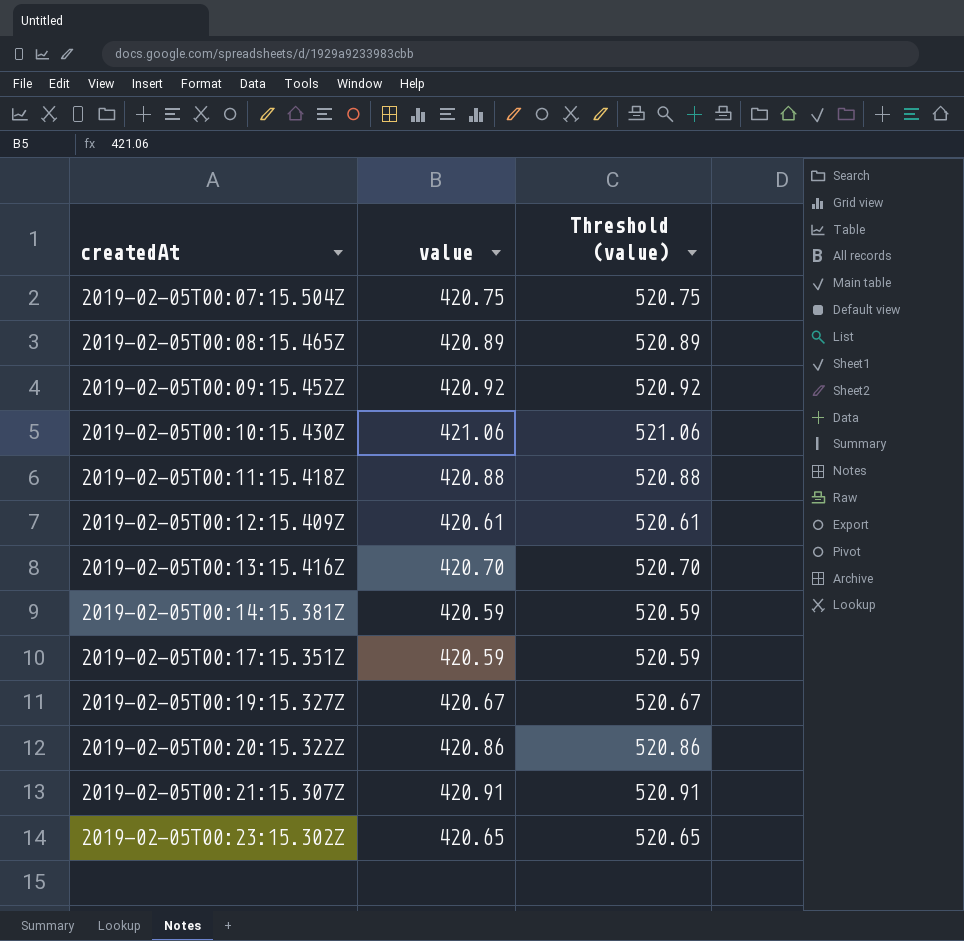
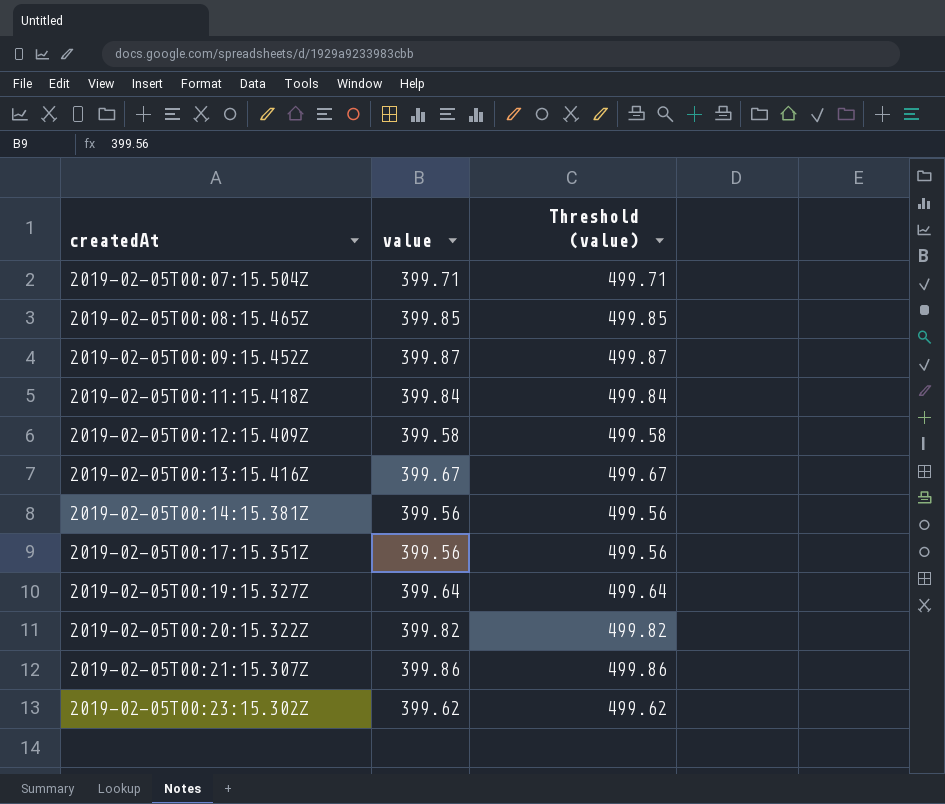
row 2019-02-05T00:10:15.430Z: 421.06 | 521.06 -> none
2019-02-05T00:07:15.504Z | value: 420.75 -> 399.71
2019-02-05T00:07:15.504Z | Threshold (value): 520.75 -> 499.71
2019-02-05T00:08:15.465Z | value: 420.89 -> 399.85
2019-02-05T00:08:15.465Z | Threshold (value): 520.89 -> 499.85
2019-02-05T00:09:15.452Z | value: 420.92 -> 399.87
2019-02-05T00:09:15.452Z | Threshold (value): 520.92 -> 499.87
2019-02-05T00:11:15.418Z | value: 420.88 -> 399.84
2019-02-05T00:11:15.418Z | Threshold (value): 520.88 -> 499.84
2019-02-05T00:12:15.409Z | value: 420.61 -> 399.58
2019-02-05T00:12:15.409Z | Threshold (value): 520.61 -> 499.58
2019-02-05T00:13:15.416Z | value: 420.70 -> 399.67
2019-02-05T00:13:15.416Z | Threshold (value): 520.70 -> 499.67
2019-02-05T00:14:15.381Z | value: 420.59 -> 399.56
2019-02-05T00:14:15.381Z | Threshold (value): 520.59 -> 499.56
2019-02-05T00:17:15.351Z | value: 420.59 -> 399.56
2019-02-05T00:17:15.351Z | Threshold (value): 520.59 -> 499.56
2019-02-05T00:19:15.327Z | value: 420.67 -> 399.64
2019-02-05T00:19:15.327Z | Threshold (value): 520.67 -> 499.64
2019-02-05T00:20:15.322Z | value: 420.86 -> 399.82
2019-02-05T00:20:15.322Z | Threshold (value): 520.86 -> 499.82
2019-02-05T00:21:15.307Z | value: 420.91 -> 399.86
2019-02-05T00:21:15.307Z | Threshold (value): 520.91 -> 499.86
2019-02-05T00:23:15.302Z | value: 420.65 -> 399.62
2019-02-05T00:23:15.302Z | Threshold (value): 520.65 -> 499.62

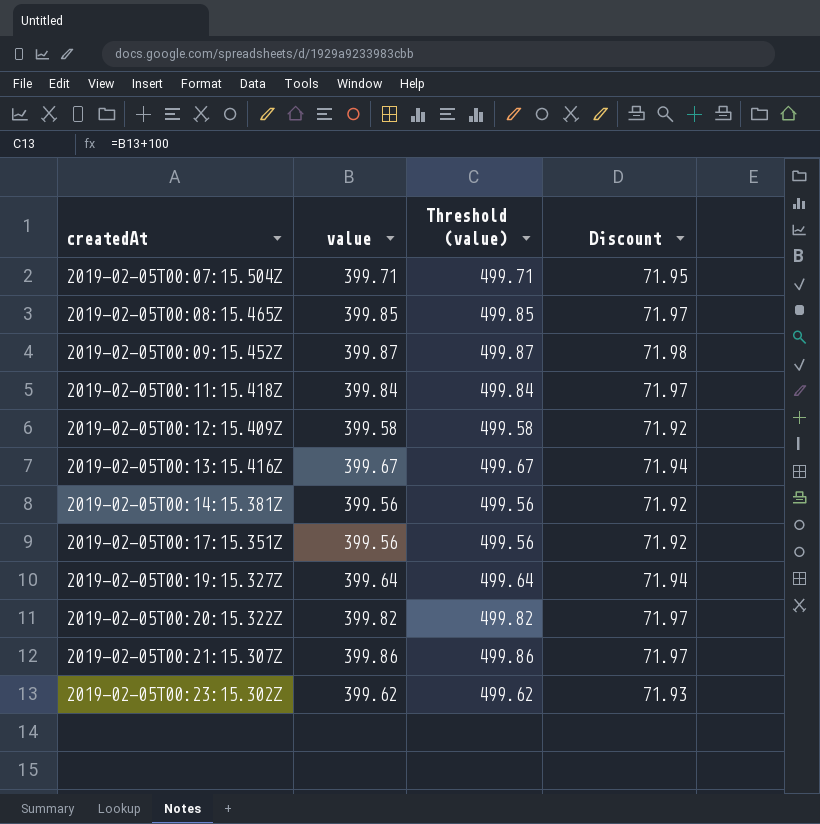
column Discount | formula: none -> [value] * 0.18

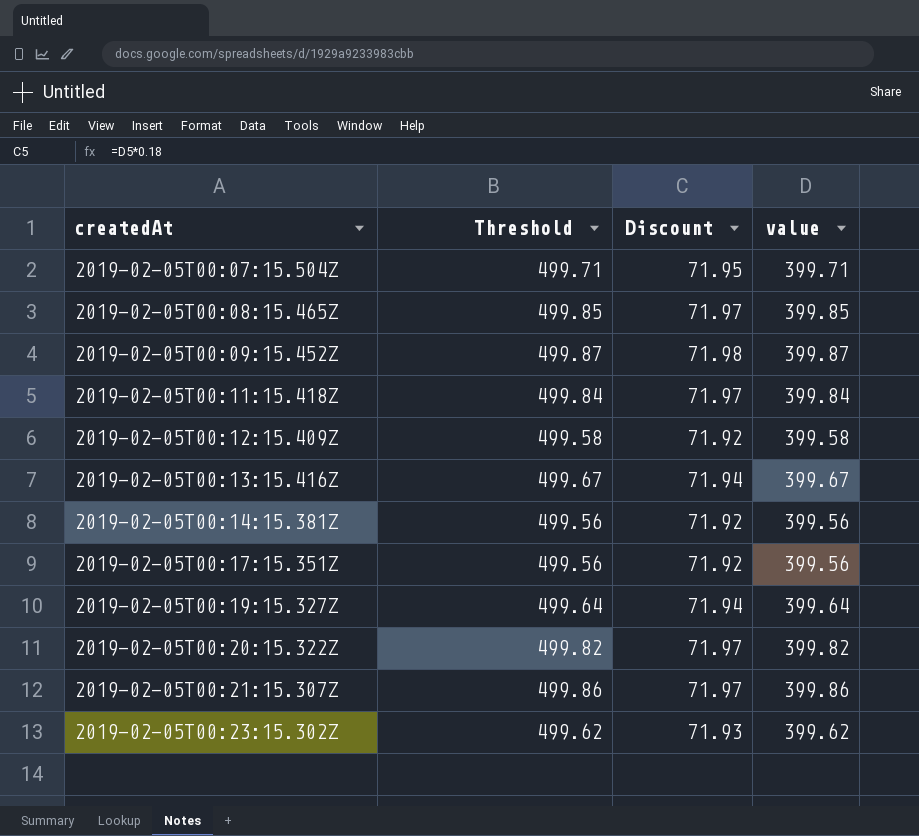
column name: Threshold (value) -> Threshold
column value | position: 2 -> 4

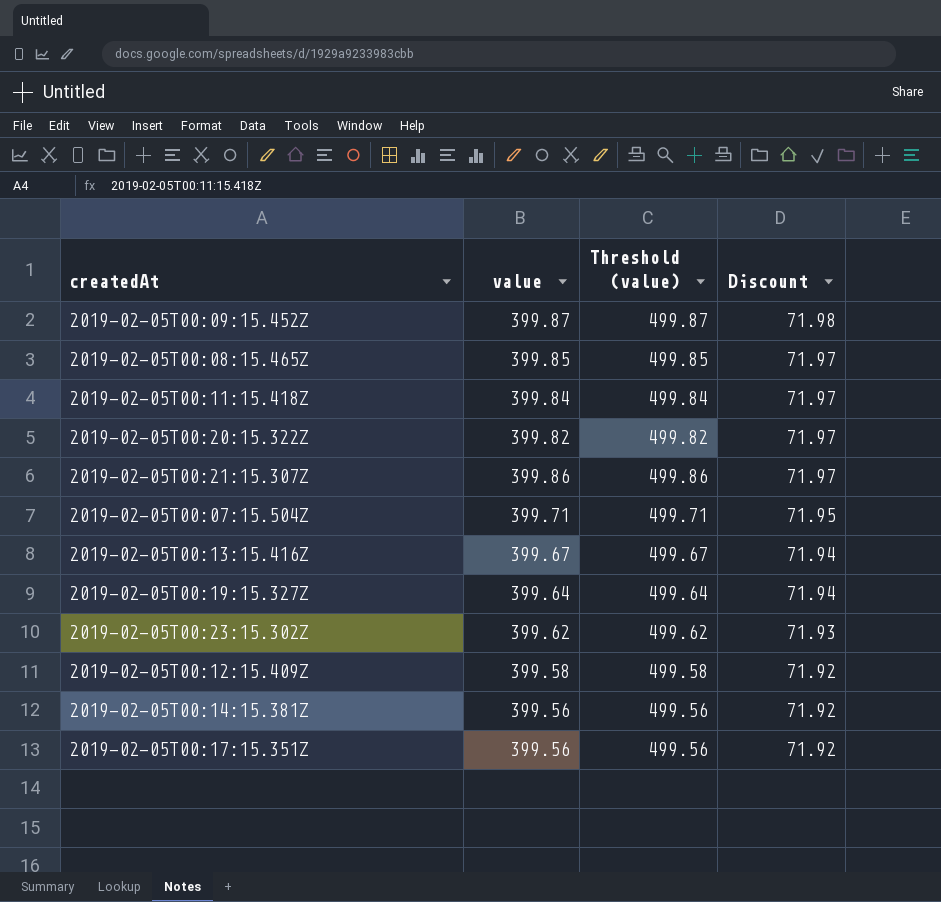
row order: createdAt ascending -> Discount descending
column value | position: 4 -> 2
column name: Threshold -> Threshold (value)

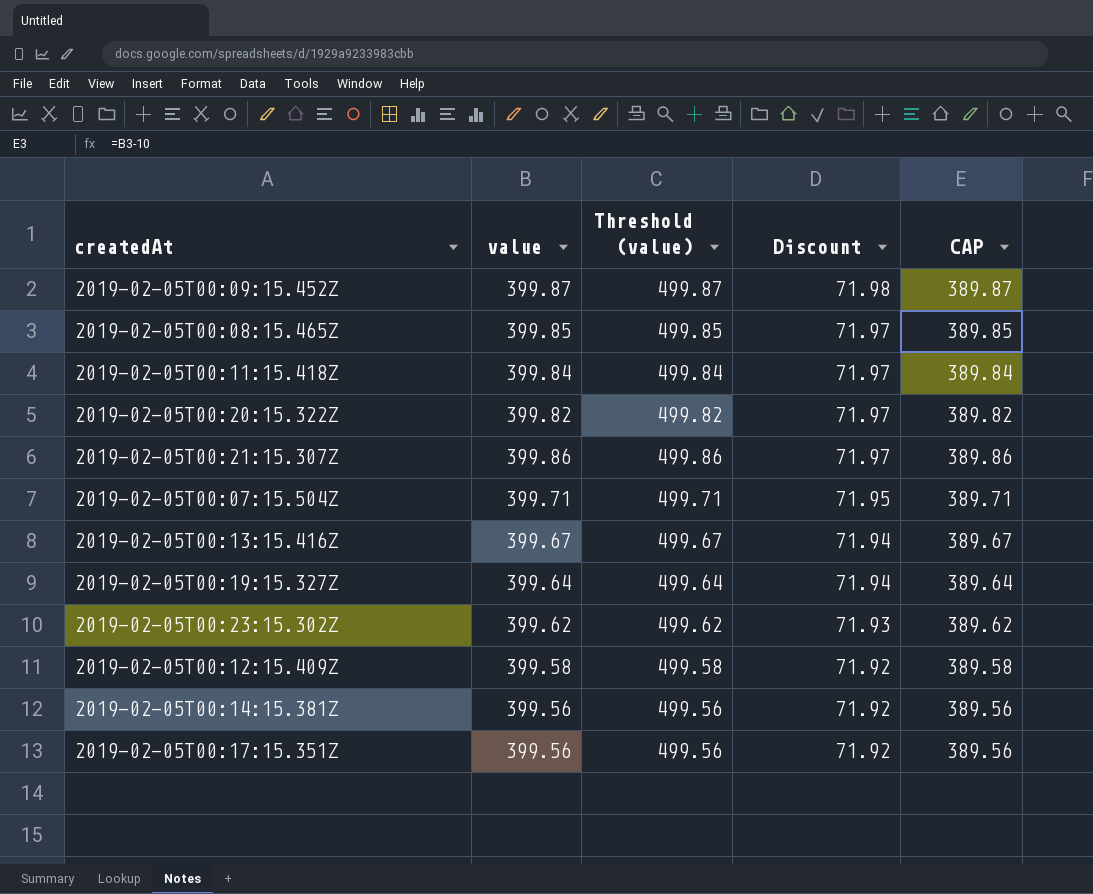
column CAP | formula: none -> [value] - 10

